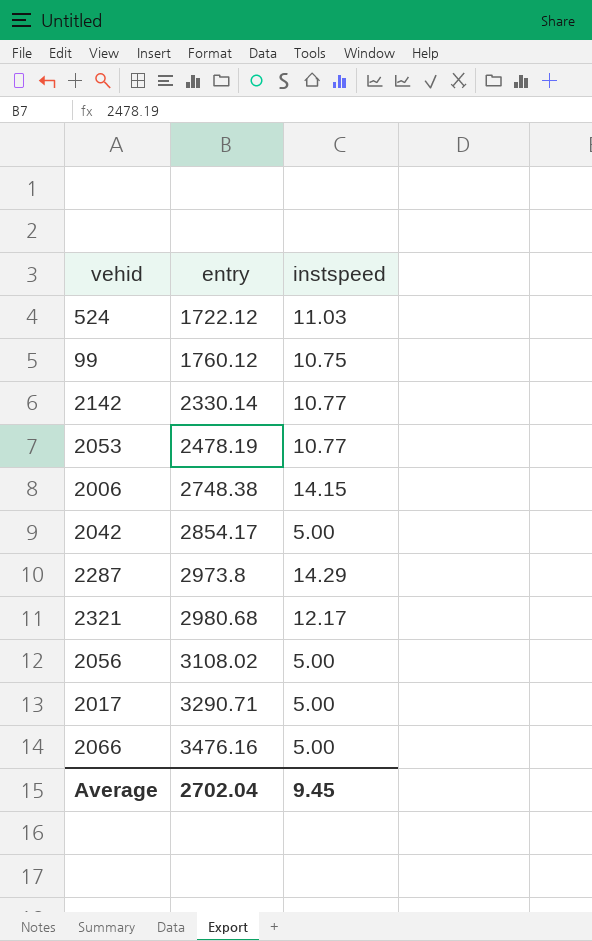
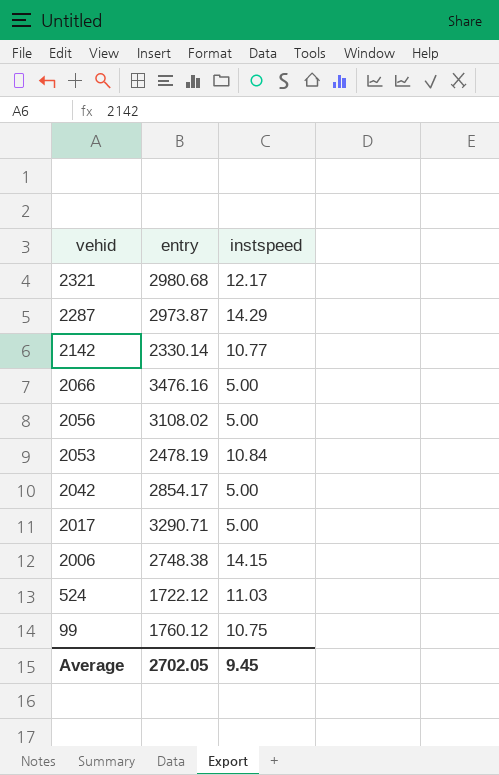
row order: entry ascending -> vehid descending
2287 | entry: 2973.8 -> 2973.87
2053 | instspeed: 10.77 -> 10.84
Average | entry: 2702.04 -> 2702.05

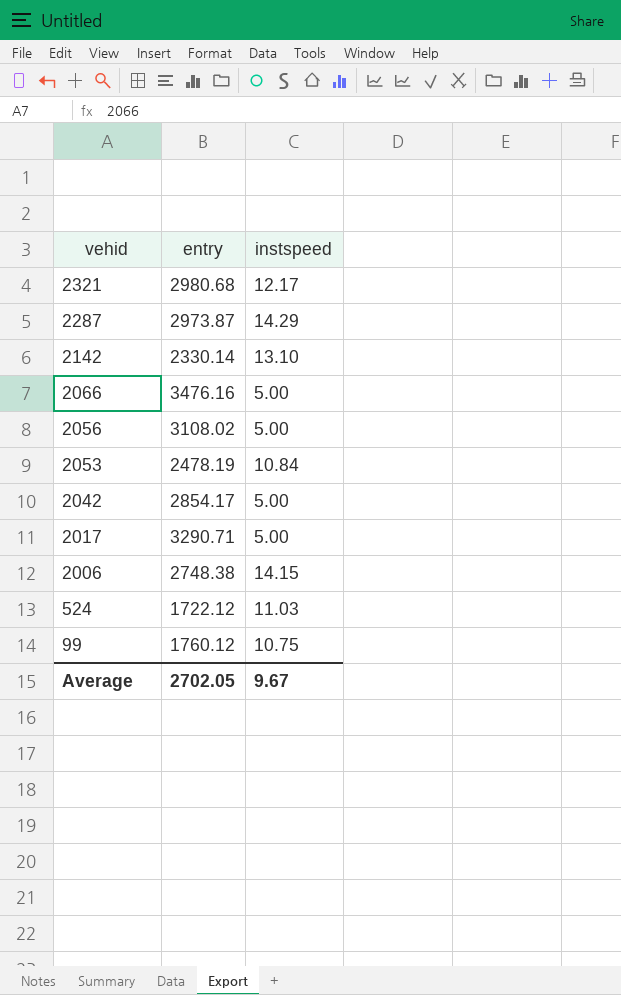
2142 | instspeed: 10.77 -> 13.10
Average | instspeed: 9.45 -> 9.67

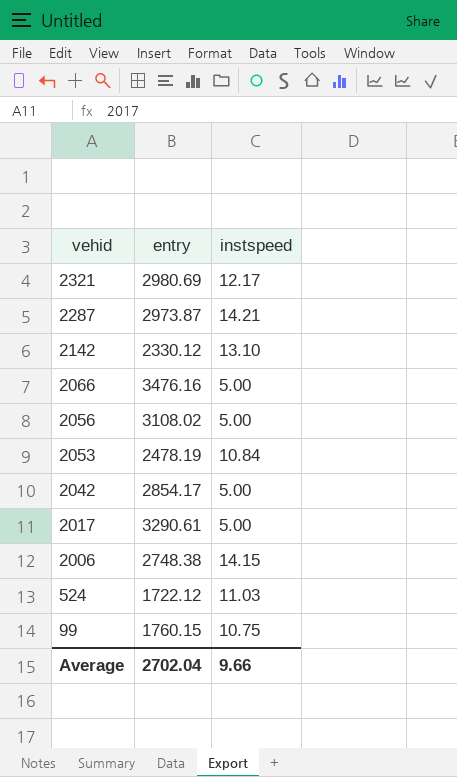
2321 | entry: 2980.68 -> 2980.69
2287 | instspeed: 14.29 -> 14.21
2142 | entry: 2330.14 -> 2330.12
2017 | entry: 3290.71 -> 3290.61
99 | entry: 1760.12 -> 1760.15
Average | entry: 2702.05 -> 2702.04
Average | instspeed: 9.67 -> 9.66

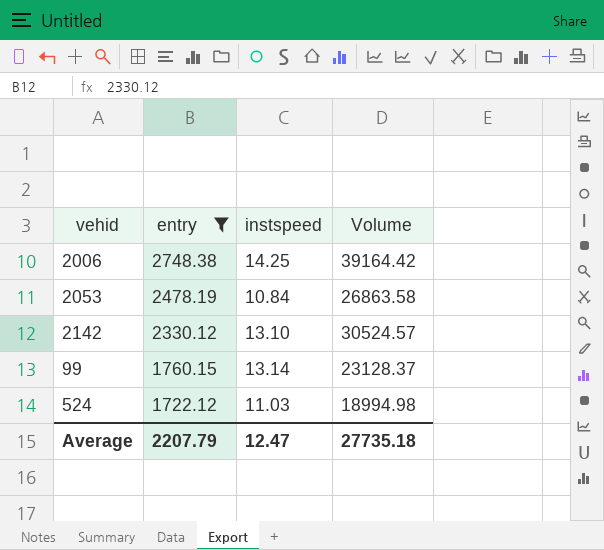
filter: none -> entry <= 2748.38
row order: vehid descending -> entry descending
column Volume | formula: none -> [entry] * [instspeed]
2006 | instspeed: 14.15 -> 14.25
99 | instspeed: 10.75 -> 13.14
Average | entry: 2702.04 -> 2207.79
Average | instspeed: 9.66 -> 12.47

